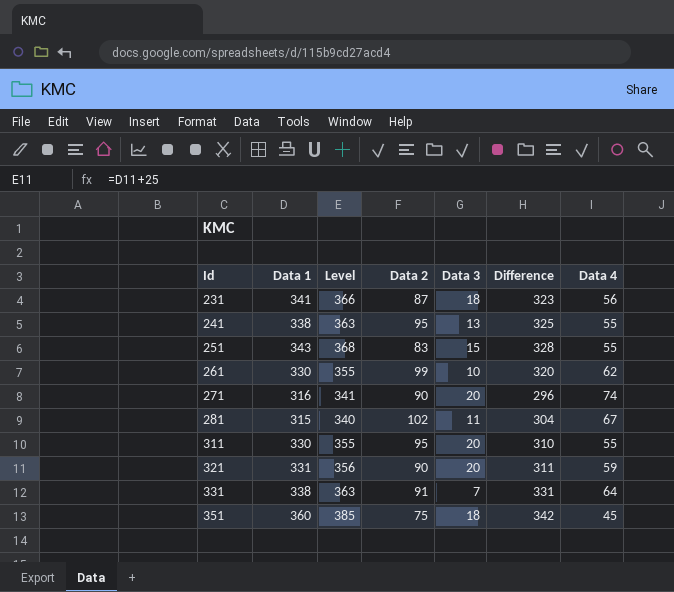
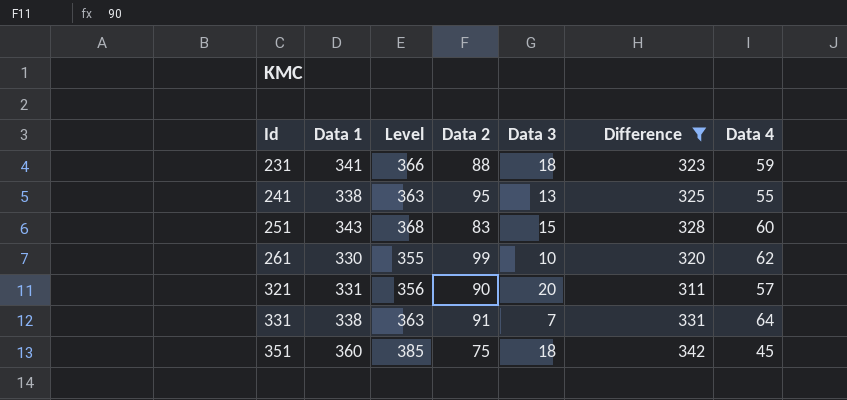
filter: none -> Difference >= 311
231 | Data 2: 87 -> 88
231 | Data 4: 56 -> 59
251 | Data 4: 55 -> 60
321 | Data 4: 59 -> 57

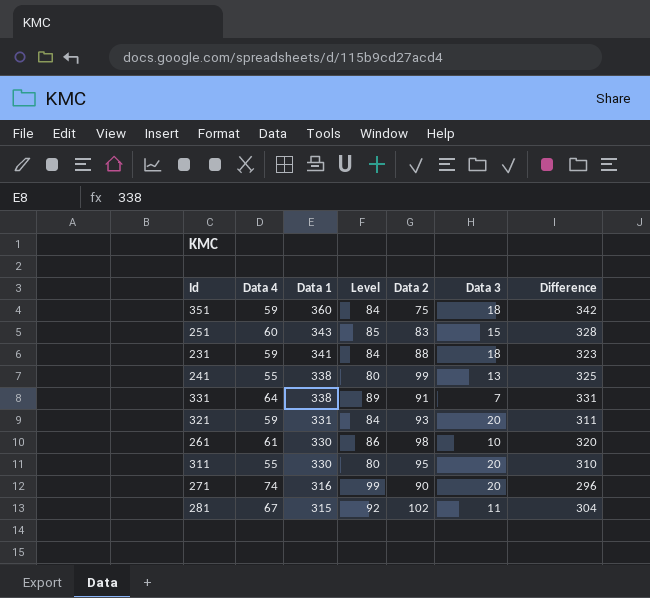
filter: Difference >= 311 -> none
row order: Id ascending -> Data 1 descending
column Data 4 | position: 7 -> 2
column Level | formula: [Data 1] + 25 -> [Data 4] + 25
351 | Data 4: 45 -> 59
241 | Data 2: 95 -> 99
321 | Data 4: 57 -> 59
321 | Data 2: 90 -> 93
261 | Data 4: 62 -> 61
261 | Data 2: 99 -> 98

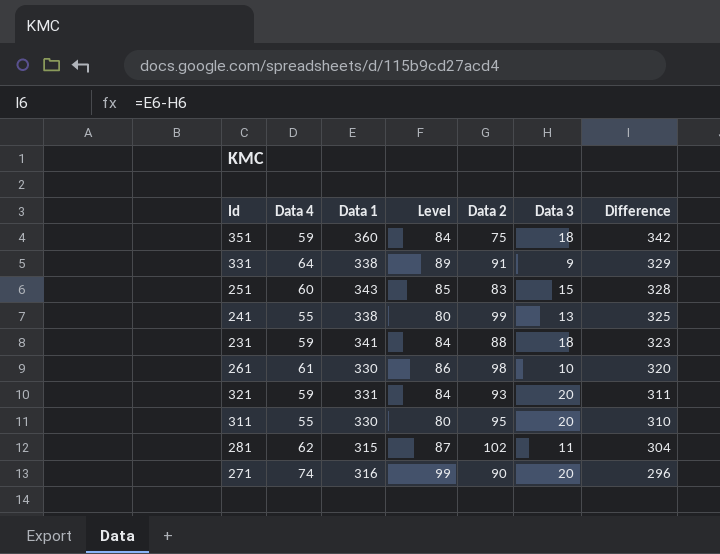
row order: Data 1 descending -> Difference descending
331 | Data 3: 7 -> 9
331 | Difference: 331 -> 329
281 | Data 4: 67 -> 62
281 | Level: 92 -> 87

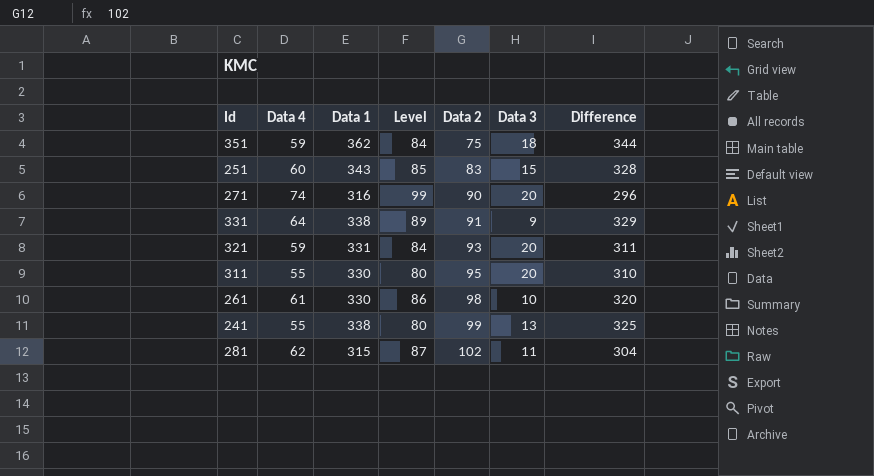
row order: Difference descending -> Data 2 ascending
row 231: 59 | 341 | 84 | 88 | 18 | 323 -> none
351 | Data 1: 360 -> 362
351 | Difference: 342 -> 344

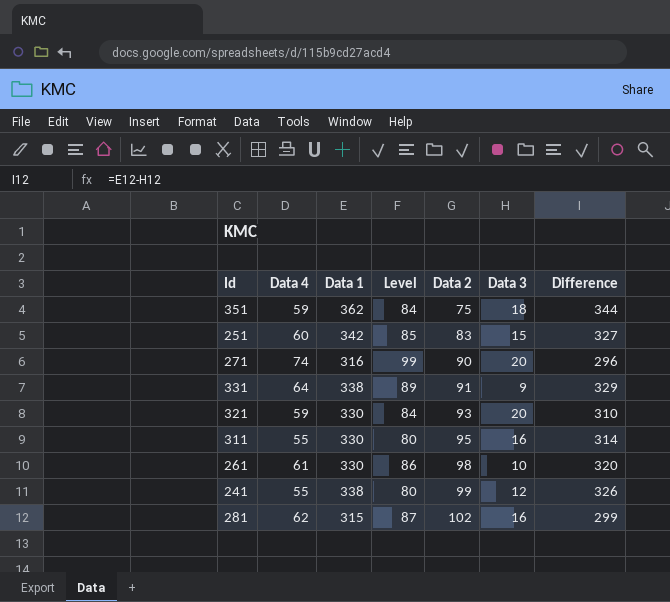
251 | Data 1: 343 -> 342
251 | Difference: 328 -> 327
321 | Data 1: 331 -> 330
321 | Difference: 311 -> 310
311 | Data 3: 20 -> 16
311 | Difference: 310 -> 314
241 | Data 3: 13 -> 12
241 | Difference: 325 -> 326
281 | Data 3: 11 -> 16
281 | Difference: 304 -> 299

